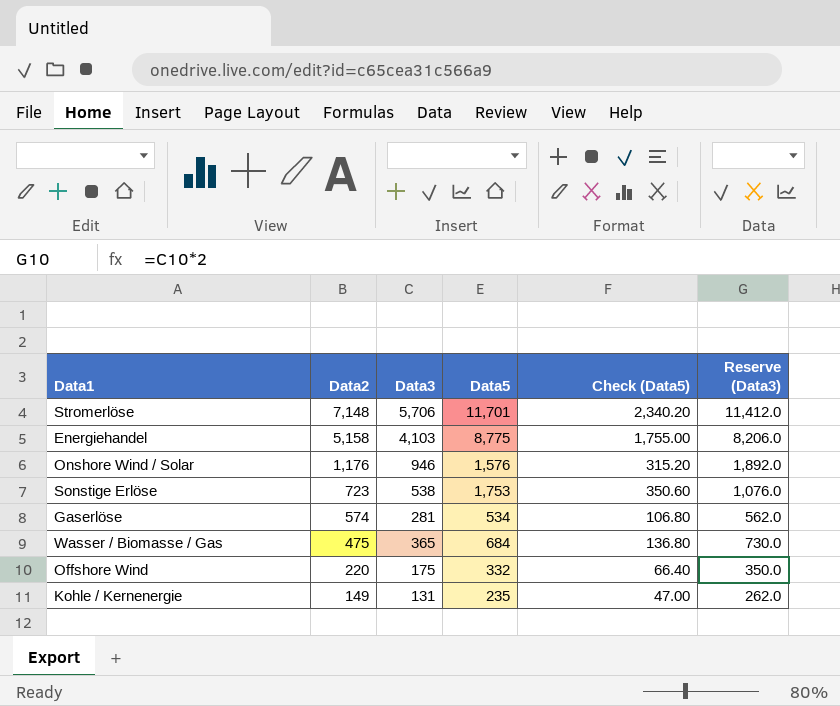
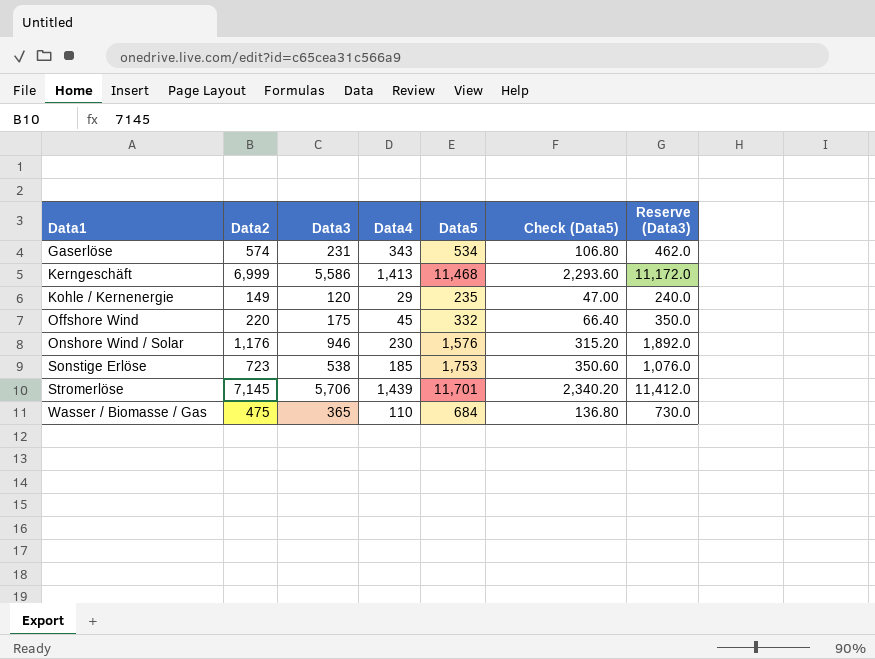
row order: Data2 descending -> Data1 ascending
column Data4 | formula: none -> [Data2] - [Data3]
row Energiehandel: 5,158 | 4,103 | 8,775 | 1,755.00 | 8,206.0 -> none
Gaserlöse | Data3: 281 -> 231
Gaserlöse | Reserve (Data3): 562.0 -> 462.0
row Kerngeschäft: none -> 6,999 | 5,586 | 1,413 | 11,468 | 2,293.60 | 11,172.0
Kohle / Kernenergie | Data3: 131 -> 120
Kohle / Kernenergie | Reserve (Data3): 262.0 -> 240.0
Stromerlöse | Data2: 7,148 -> 7,145

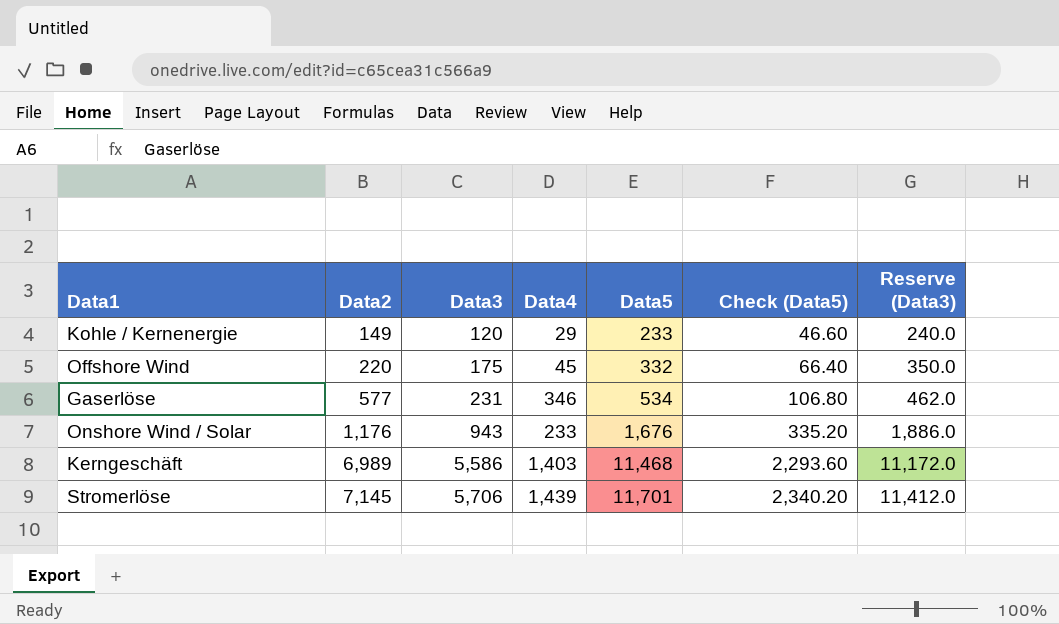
row order: Data1 ascending -> Data2 ascending
row Sonstige Erlöse: 723 | 538 | 185 | 1,753 | 350.60 | 1,076.0 -> none
row Wasser / Biomasse / Gas: 475 | 365 | 110 | 684 | 136.80 | 730.0 -> none
Kohle / Kernenergie | Data5: 235 -> 233
Kohle / Kernenergie | Check (Data5): 47.00 -> 46.60
Gaserlöse | Data2: 574 -> 577
Gaserlöse | Data4: 343 -> 346
Onshore Wind / Solar | Data3: 946 -> 943
Onshore Wind / Solar | Data4: 230 -> 233
Onshore Wind / Solar | Data5: 1,576 -> 1,676
Onshore Wind / Solar | Check (Data5): 315.20 -> 335.20
Onshore Wind / Solar | Reserve (Data3): 1,892.0 -> 1,886.0
Kerngeschäft | Data2: 6,999 -> 6,989
Kerngeschäft | Data4: 1,413 -> 1,403

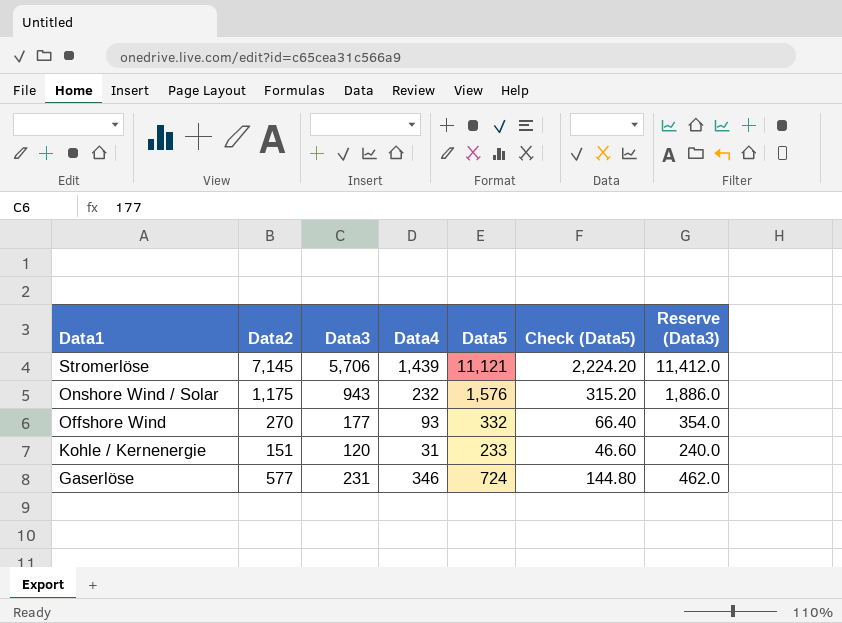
row order: Data2 ascending -> Data1 descending
row Kerngeschäft: 6,989 | 5,586 | 1,403 | 11,468 | 2,293.60 | 11,172.0 -> none
Stromerlöse | Data5: 11,701 -> 11,121
Stromerlöse | Check (Data5): 2,340.20 -> 2,224.20
Onshore Wind / Solar | Data2: 1,176 -> 1,175
Onshore Wind / Solar | Data4: 233 -> 232
Onshore Wind / Solar | Data5: 1,676 -> 1,576
Onshore Wind / Solar | Check (Data5): 335.20 -> 315.20
Offshore Wind | Data2: 220 -> 270
Offshore Wind | Data3: 175 -> 177
Offshore Wind | Data4: 45 -> 93
Offshore Wind | Reserve (Data3): 350.0 -> 354.0
Kohle / Kernenergie | Data2: 149 -> 151
Kohle / Kernenergie | Data4: 29 -> 31
Gaserlöse | Data5: 534 -> 724
Gaserlöse | Check (Data5): 106.80 -> 144.80

